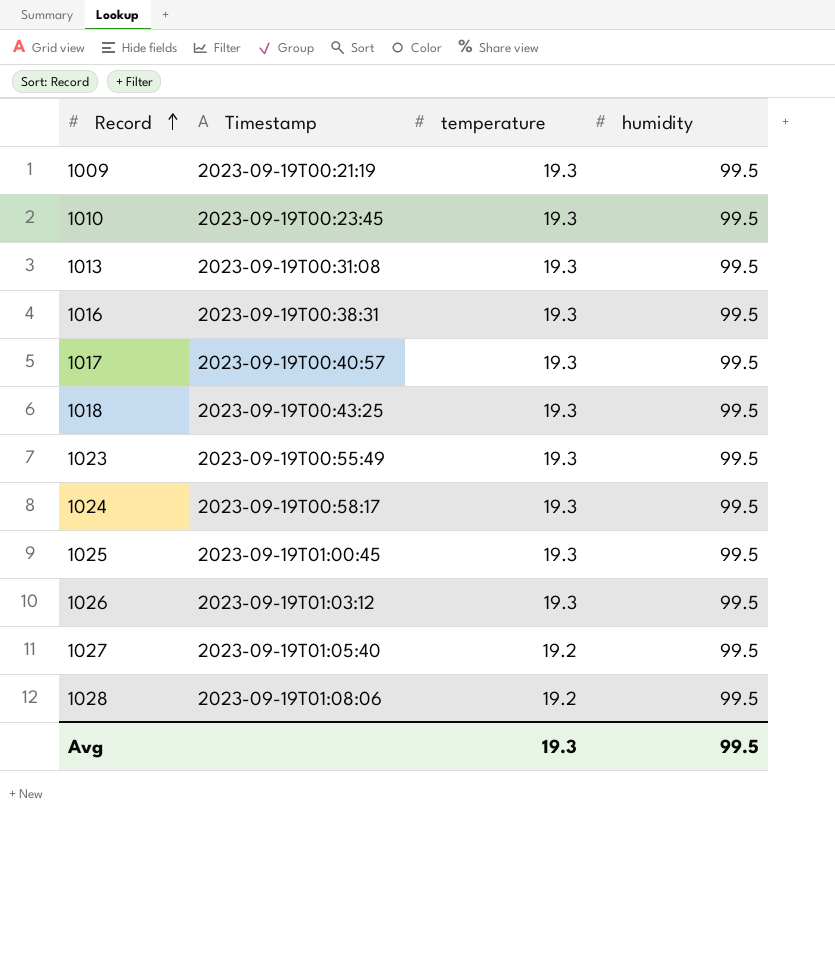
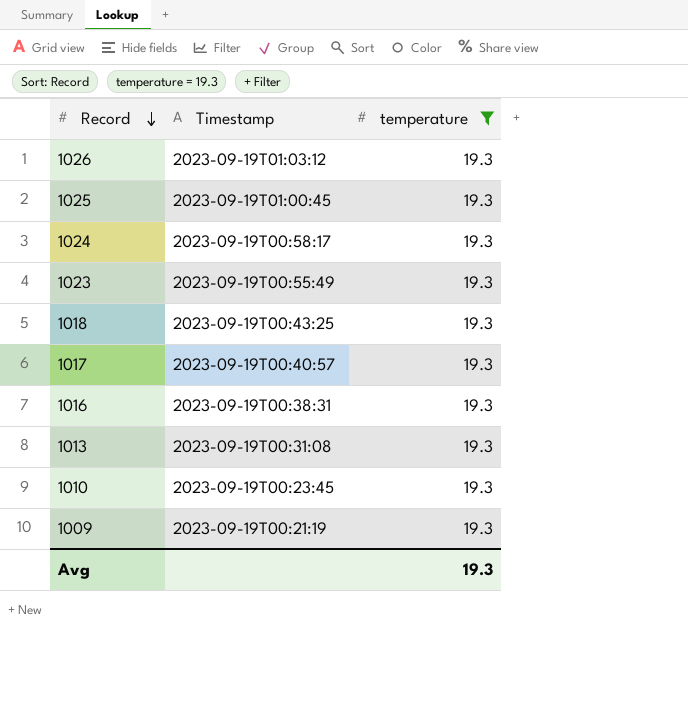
filter: none -> temperature = 19.3
row order: Record ascending -> Record descending
column humidity | position: 4 -> none

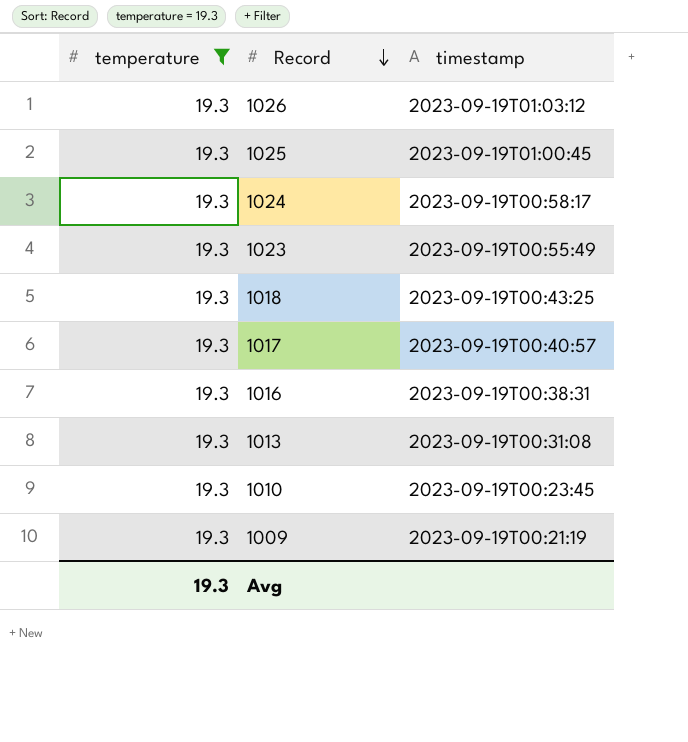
column temperature | position: 3 -> 1
column name: Timestamp -> timestamp

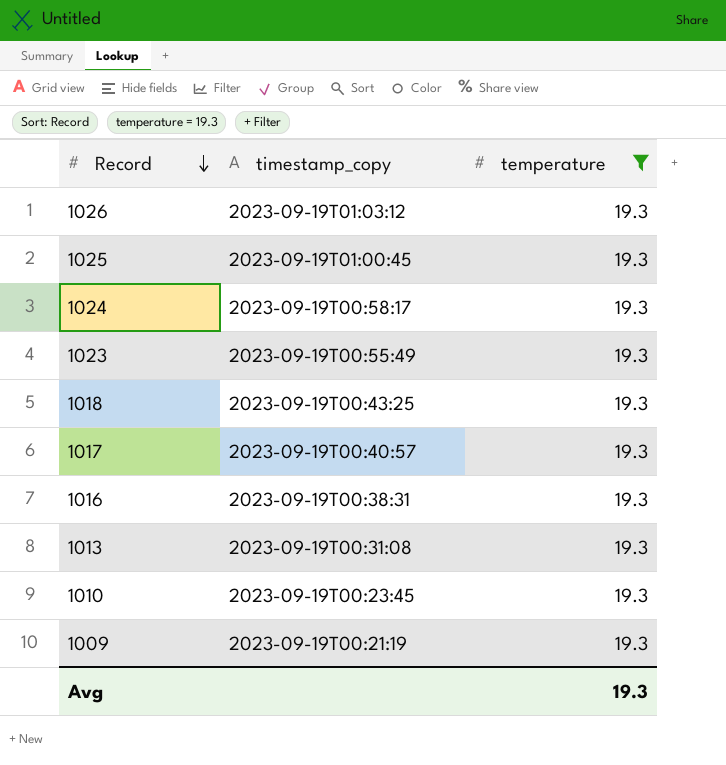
column name: timestamp -> timestamp_copy
column temperature | position: 1 -> 3

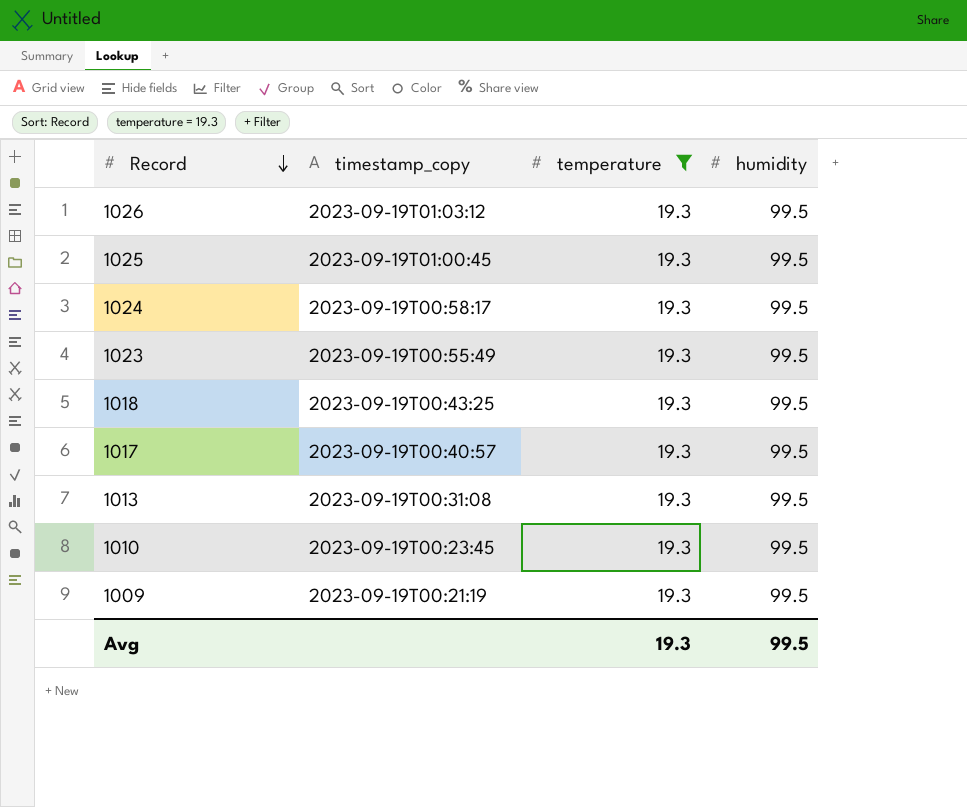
column humidity | position: none -> 4
row 1016: 2023-09-19T00:38:31 | 19.3 -> none

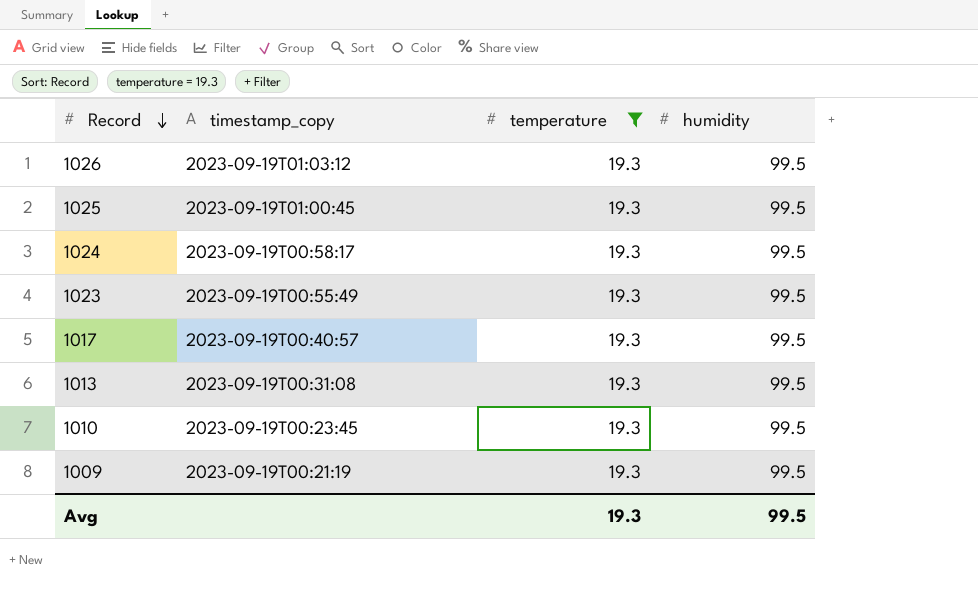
row 1018: 2023-09-19T00:43:25 | 19.3 | 99.5 -> none

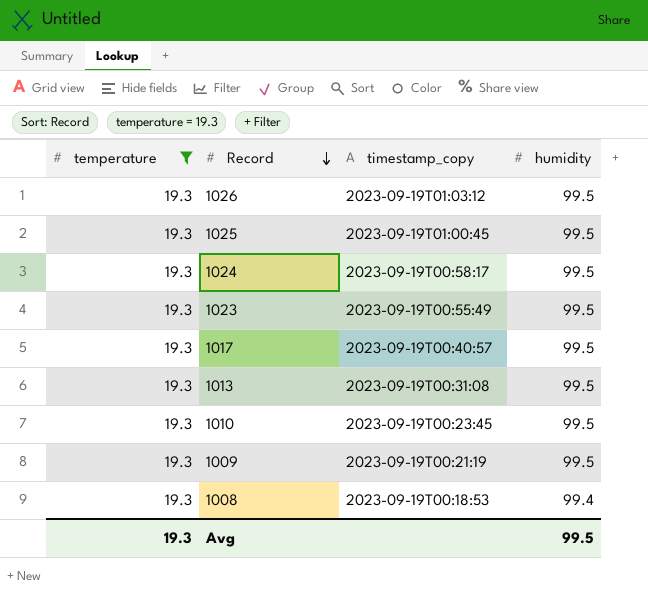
column temperature | position: 3 -> 1
row 1008: none -> 19.3 | 2023-09-19T00:18:53 | 99.4

